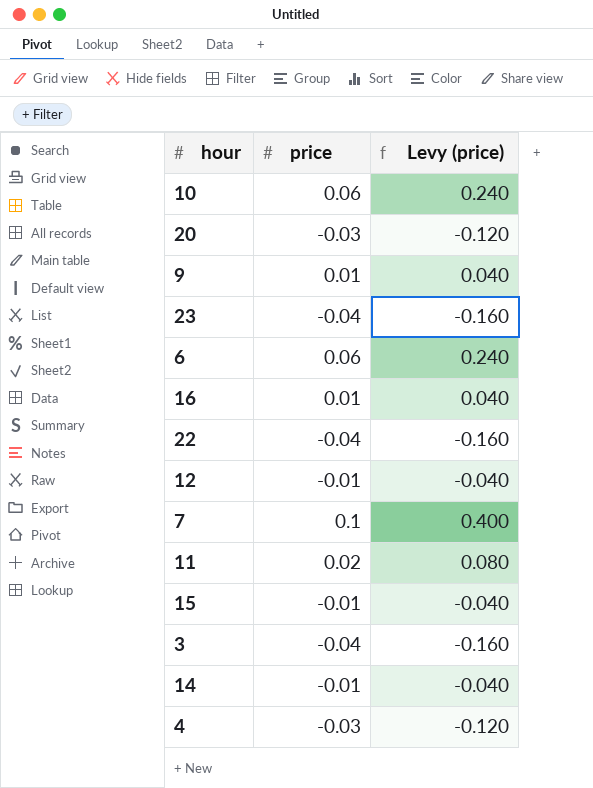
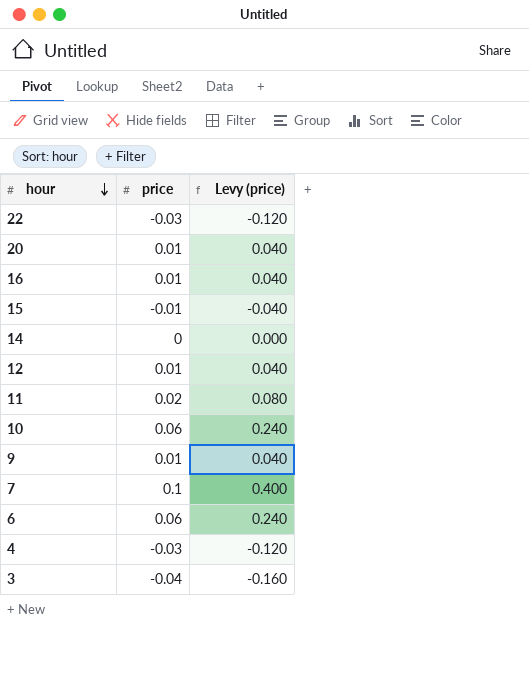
row order: none -> hour descending
row 23: -0.04 | -0.160 -> none
22 | price: -0.04 -> -0.03
22 | Levy (price): -0.160 -> -0.120
20 | price: -0.03 -> 0.01
20 | Levy (price): -0.120 -> 0.040
14 | price: -0.01 -> 0
14 | Levy (price): -0.040 -> 0.000
12 | price: -0.01 -> 0.01
12 | Levy (price): -0.040 -> 0.040

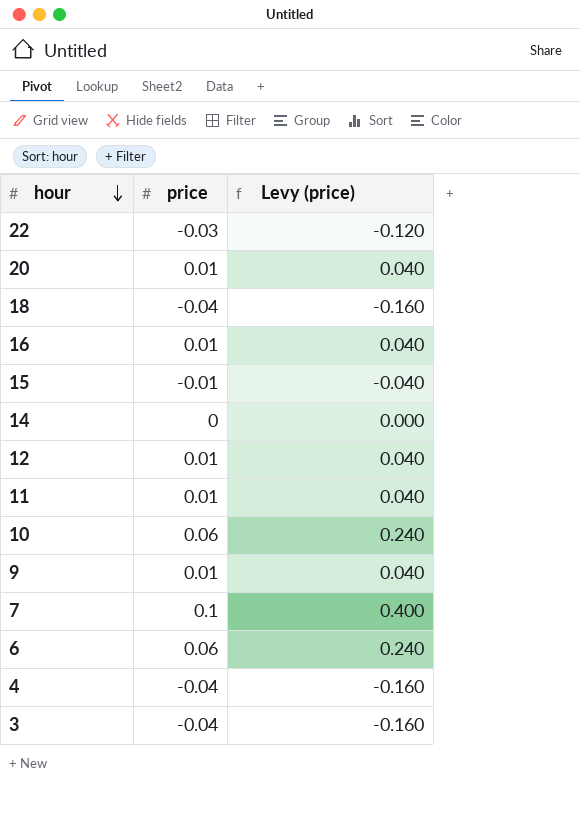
row 18: none -> -0.04 | -0.160
11 | price: 0.02 -> 0.01
11 | Levy (price): 0.080 -> 0.040
4 | price: -0.03 -> -0.04
4 | Levy (price): -0.120 -> -0.160

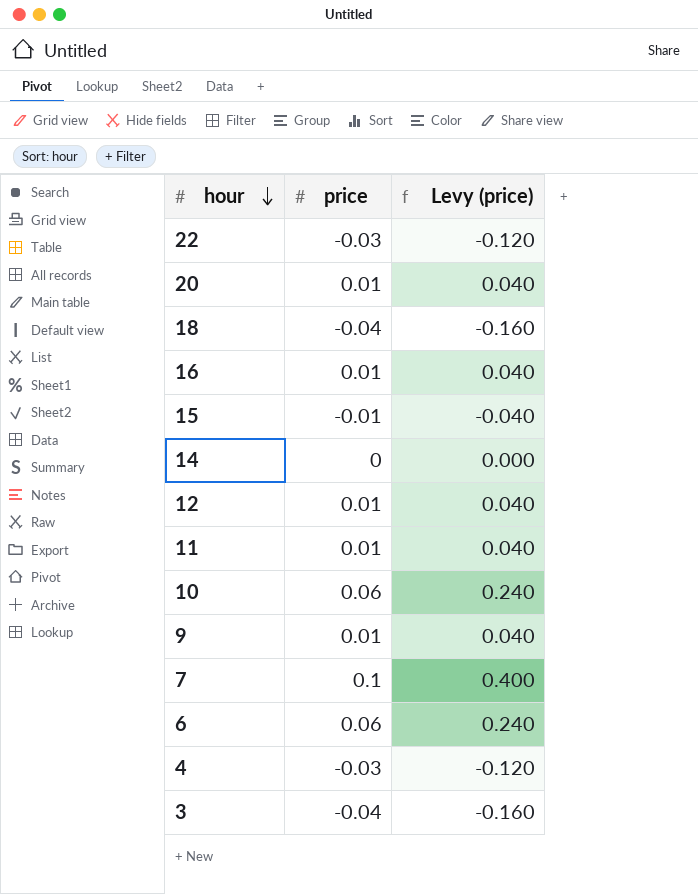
4 | price: -0.04 -> -0.03
4 | Levy (price): -0.160 -> -0.120

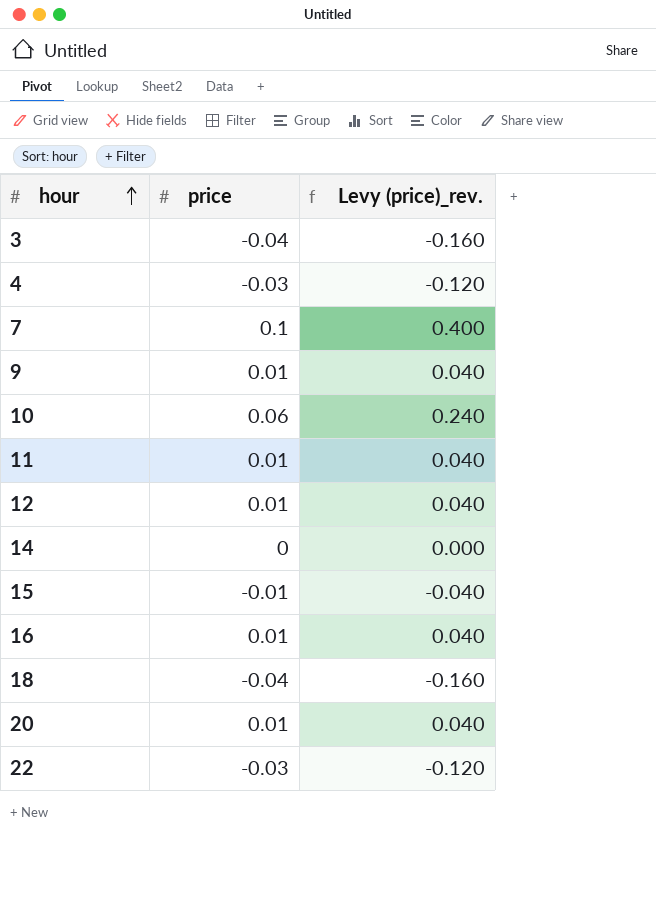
row order: hour descending -> hour ascending
column name: Levy (price) -> Levy (price)_rev.
row 6: 0.06 | 0.240 -> none

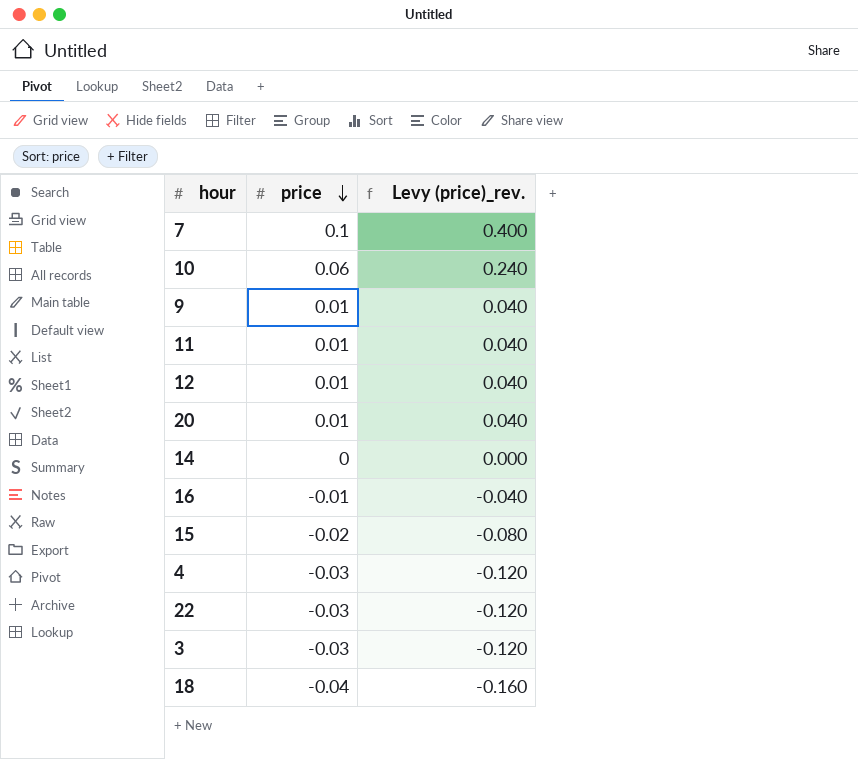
row order: hour ascending -> price descending
16 | price: 0.01 -> -0.01
16 | Levy (price)_rev.: 0.040 -> -0.040
15 | price: -0.01 -> -0.02
15 | Levy (price)_rev.: -0.040 -> -0.080
3 | price: -0.04 -> -0.03
3 | Levy (price)_rev.: -0.160 -> -0.120

